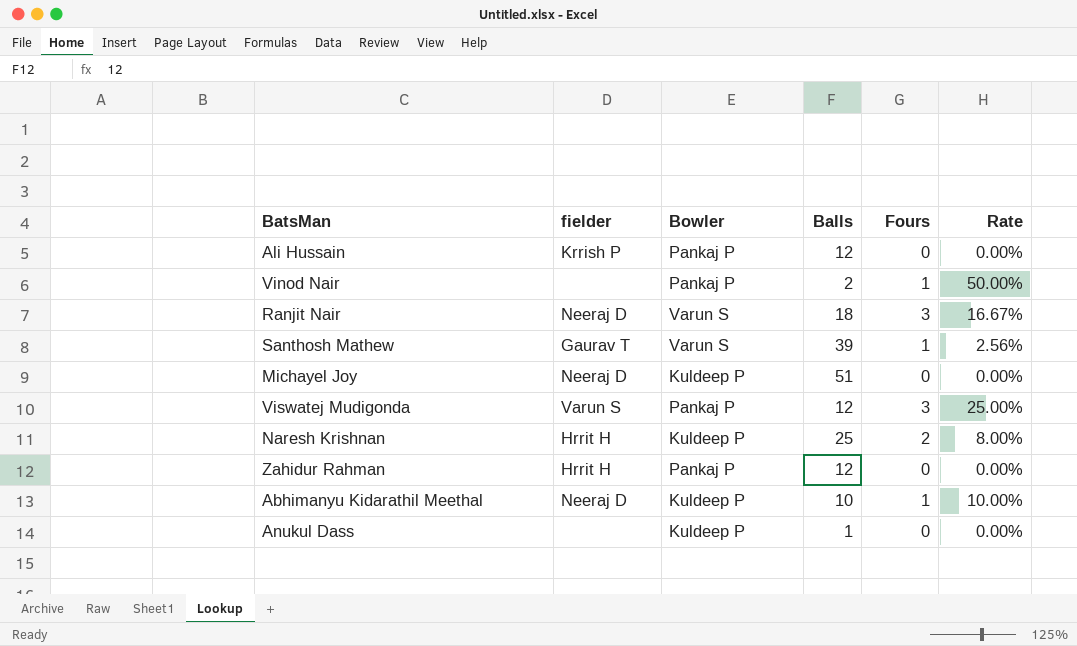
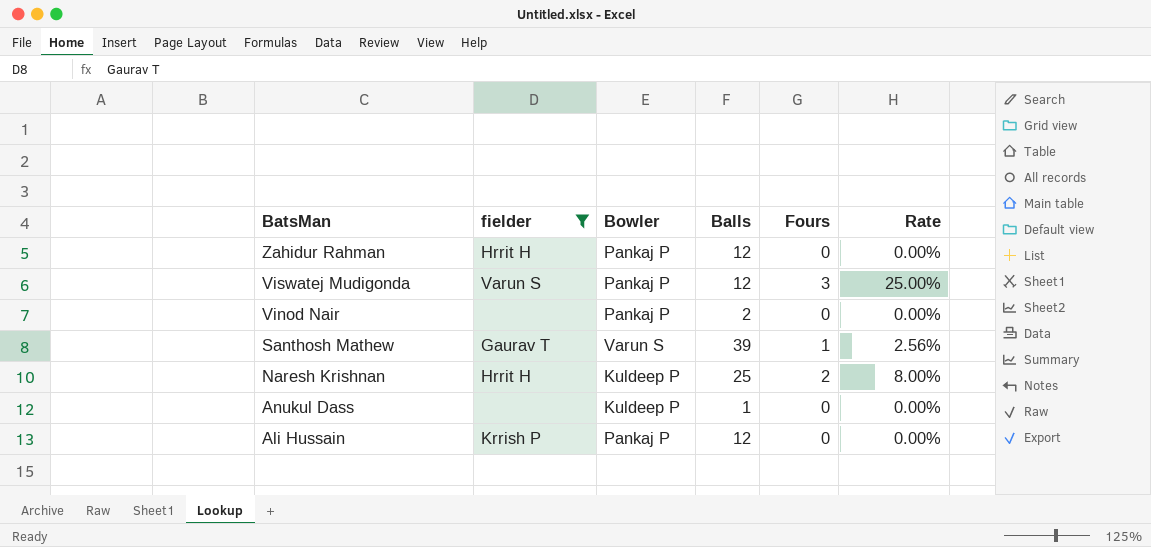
filter: none -> fielder != Neeraj D
row order: none -> BatsMan descending
Vinod Nair | Fours: 1 -> 0
Vinod Nair | Rate: 50.00% -> 0.00%

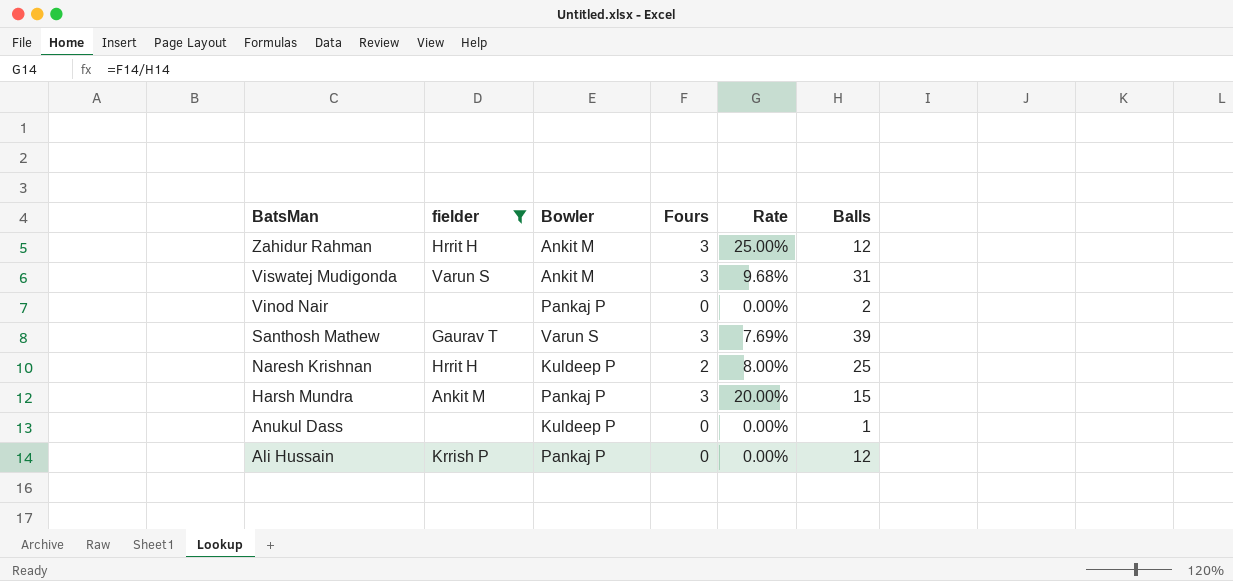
column Balls | position: 4 -> 6
Zahidur Rahman | Bowler: Pankaj P -> Ankit M
Zahidur Rahman | Fours: 0 -> 3
Zahidur Rahman | Rate: 0.00% -> 25.00%
Viswatej Mudigonda | Bowler: Pankaj P -> Ankit M
Viswatej Mudigonda | Rate: 25.00% -> 9.68%
Viswatej Mudigonda | Balls: 12 -> 31
Santhosh Mathew | Fours: 1 -> 3
Santhosh Mathew | Rate: 2.56% -> 7.69%
row Harsh Mundra: none -> Ankit M | Pankaj P | 3 | 20.00% | 15

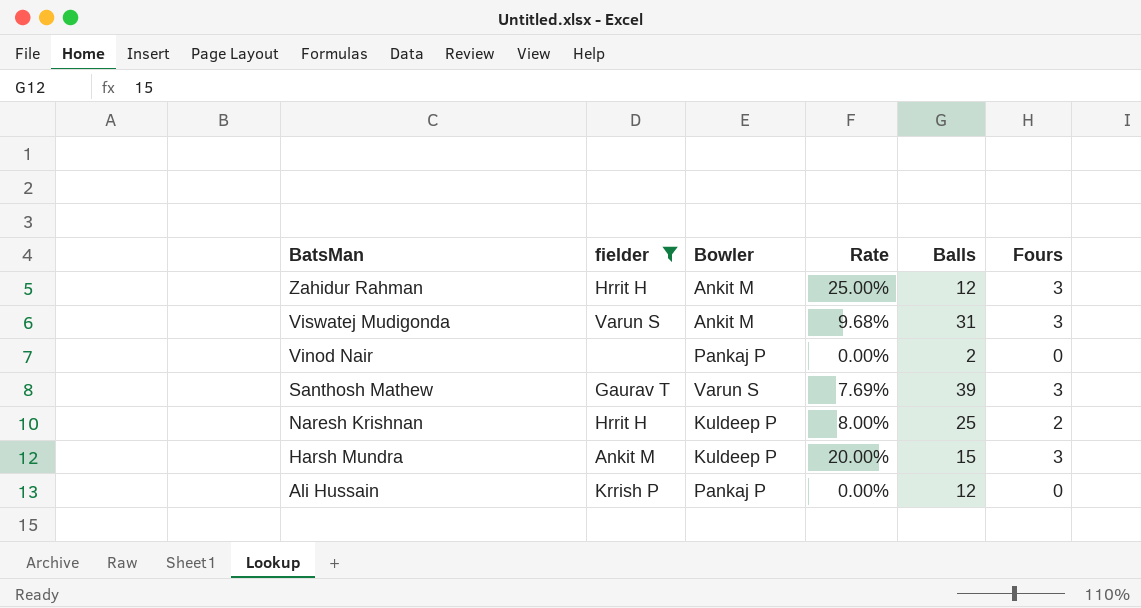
column Fours | position: 4 -> 6
row Anukul Dass: none | Kuldeep P | 0 | 0.00% | 1 -> none
Harsh Mundra | Bowler: Pankaj P -> Kuldeep P

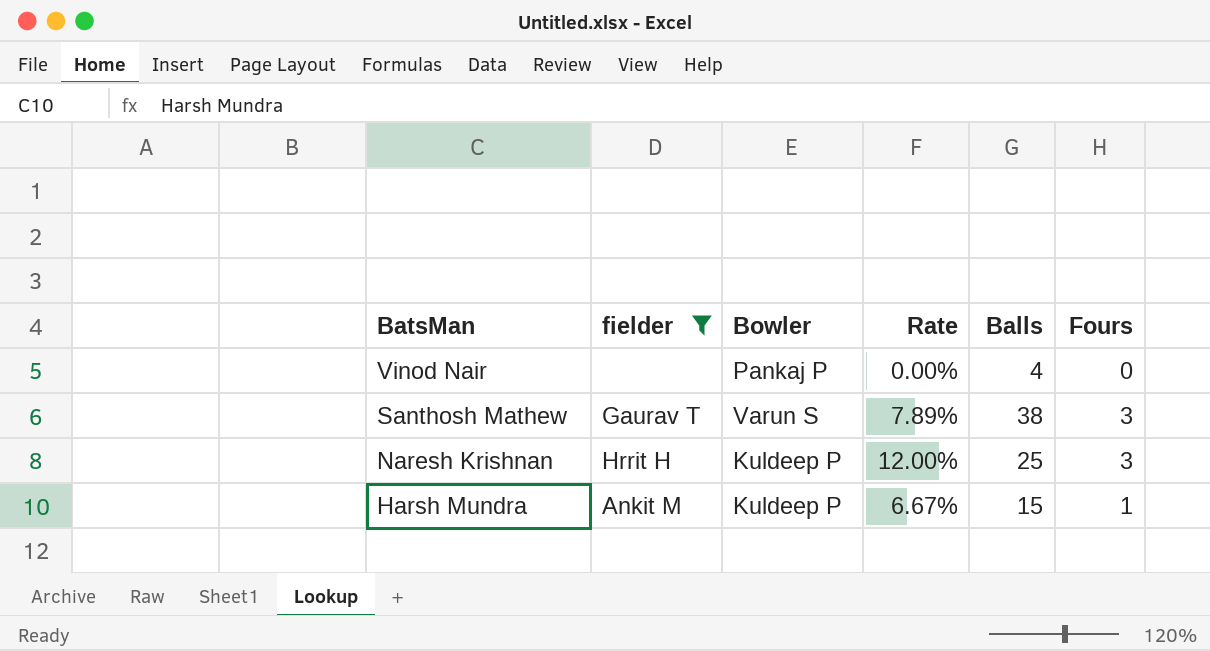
row Zahidur Rahman: Hrrit H | Ankit M | 25.00% | 12 | 3 -> none
row Viswatej Mudigonda: Varun S | Ankit M | 9.68% | 31 | 3 -> none
row Ali Hussain: Krrish P | Pankaj P | 0.00% | 12 | 0 -> none
Vinod Nair | Balls: 2 -> 4
Santhosh Mathew | Rate: 7.69% -> 7.89%
Santhosh Mathew | Balls: 39 -> 38
Naresh Krishnan | Rate: 8.00% -> 12.00%
Naresh Krishnan | Fours: 2 -> 3
Harsh Mundra | Rate: 20.00% -> 6.67%
Harsh Mundra | Fours: 3 -> 1

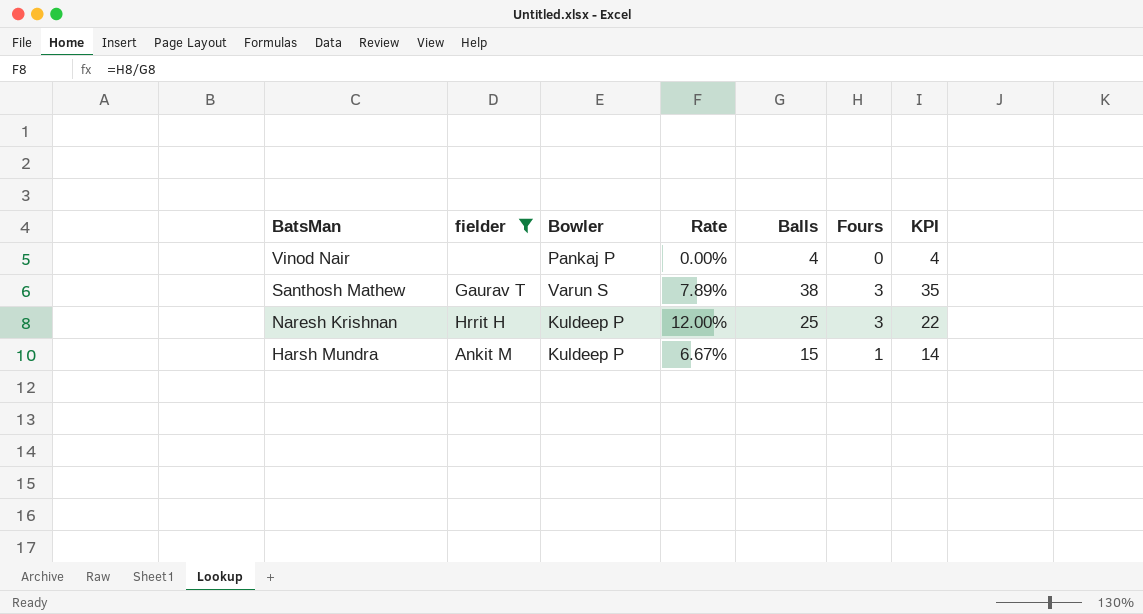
column KPI | formula: none -> [Balls] - [Fours]

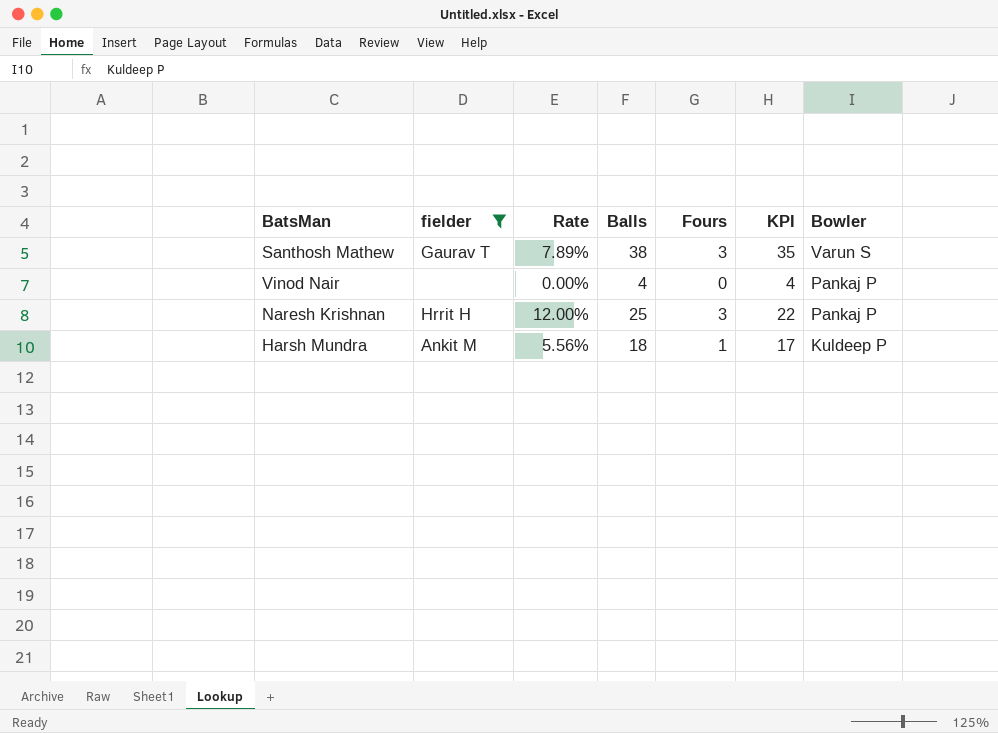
row order: BatsMan descending -> Bowler descending
column Bowler | position: 3 -> 7
Naresh Krishnan | Bowler: Kuldeep P -> Pankaj P
Harsh Mundra | Rate: 6.67% -> 5.56%
Harsh Mundra | Balls: 15 -> 18
Harsh Mundra | KPI: 14 -> 17

